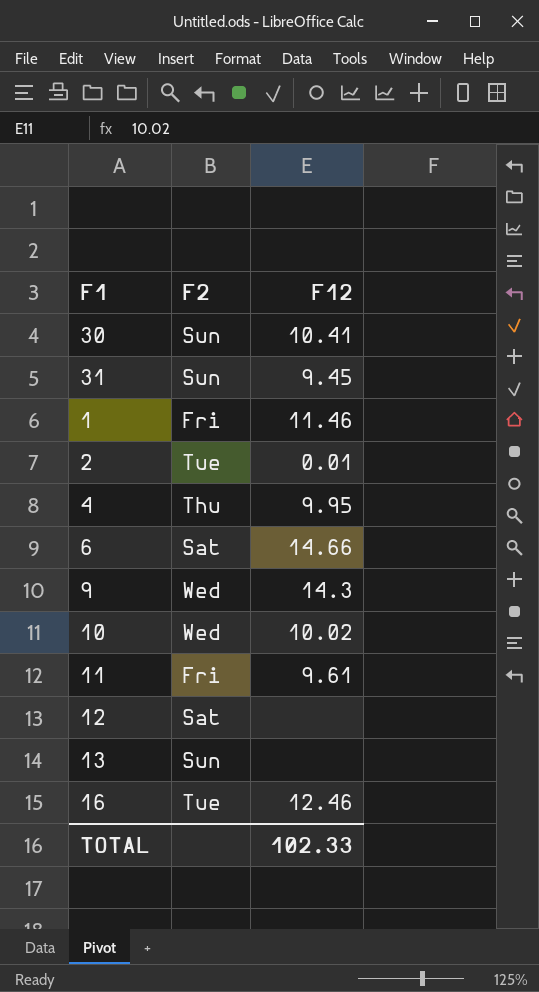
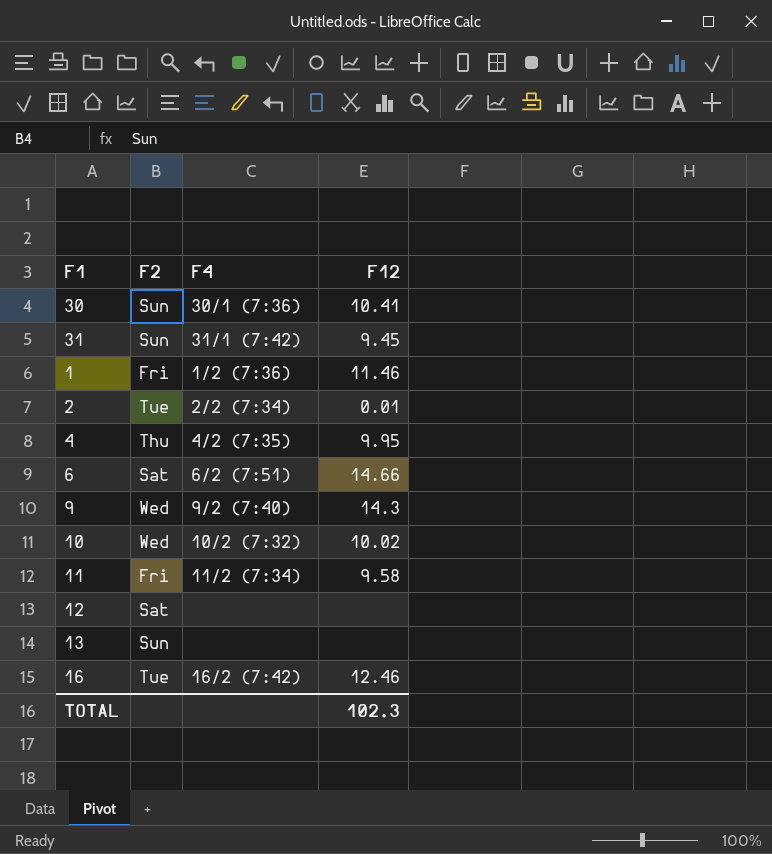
column F4 | position: none -> 3
11 | F12: 9.61 -> 9.58
TOTAL | F12: 102.33 -> 102.3

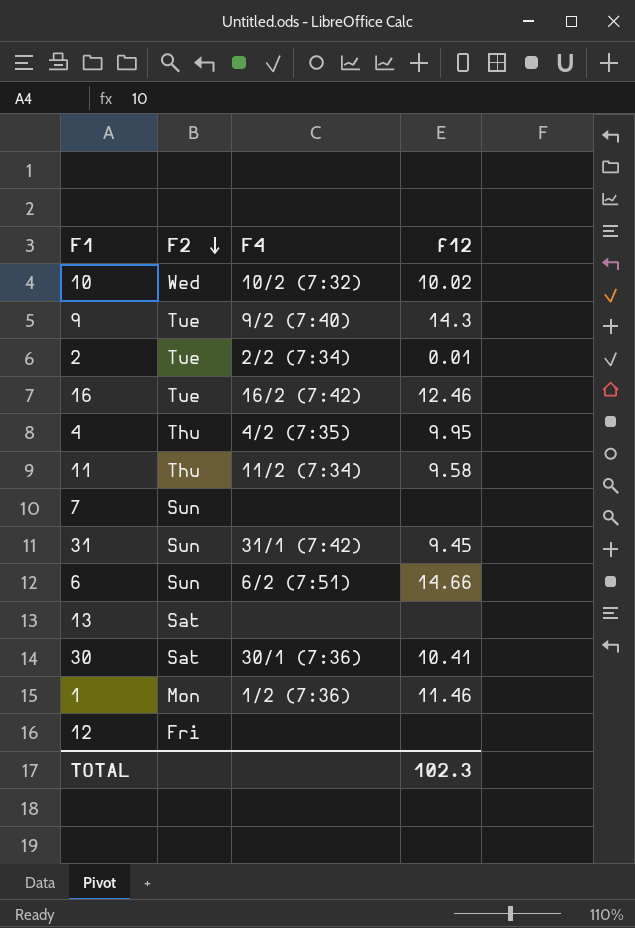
row order: none -> F2 descending
column name: F12 -> f12
9 | F2: Wed -> Tue
11 | F2: Fri -> Thu
row 7: none -> Sun | none | none
6 | F2: Sat -> Sun
13 | F2: Sun -> Sat
30 | F2: Sun -> Sat
1 | F2: Fri -> Mon
12 | F2: Sat -> Fri

